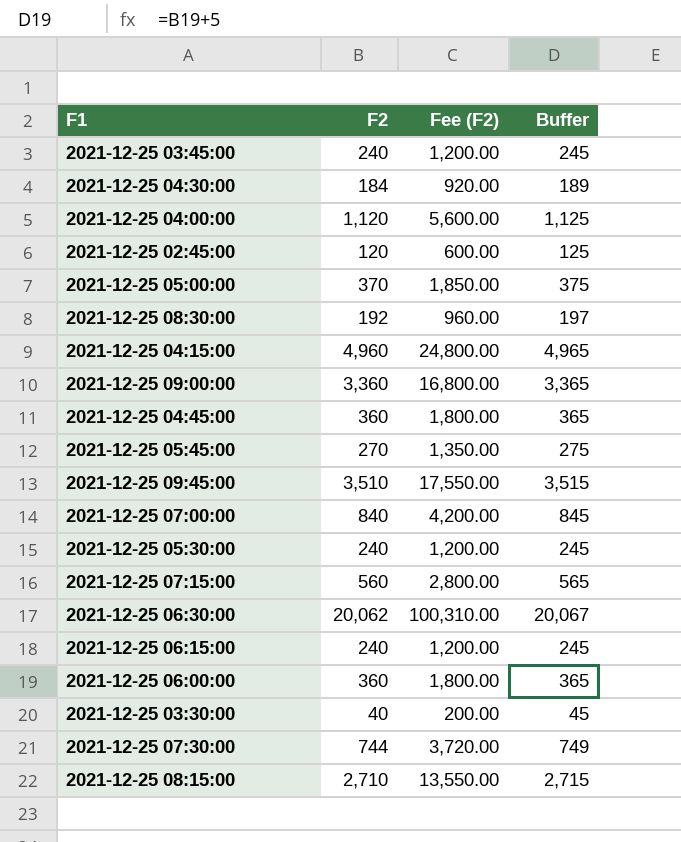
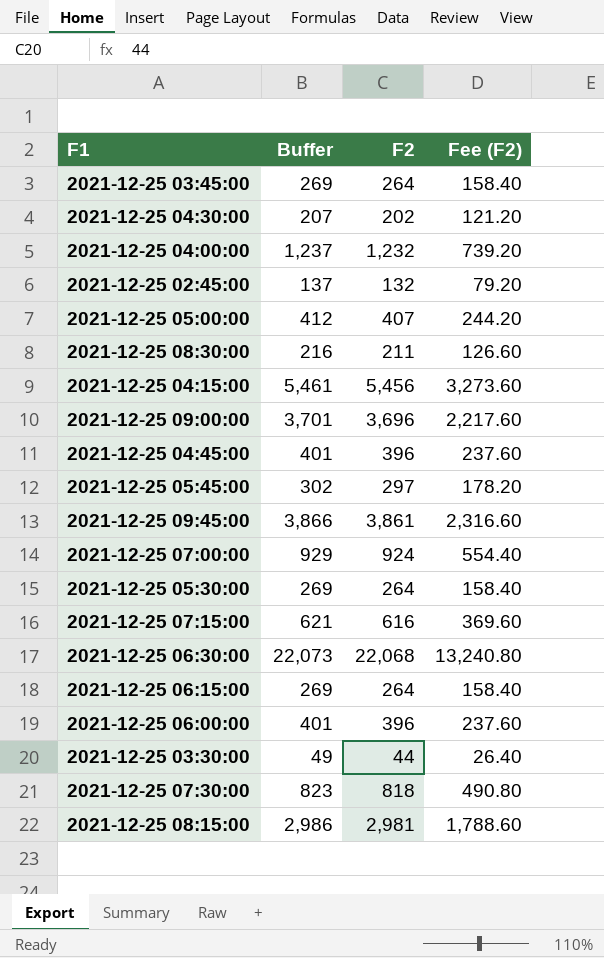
column Buffer | position: 4 -> 2
column Fee (F2) | formula: [F2] * 5 -> [F2] * 0.6
2021-12-25 03:45:00 | Buffer: 245 -> 269
2021-12-25 03:45:00 | F2: 240 -> 264
2021-12-25 04:30:00 | Buffer: 189 -> 207
2021-12-25 04:30:00 | F2: 184 -> 202
2021-12-25 04:00:00 | Buffer: 1,125 -> 1,237
2021-12-25 04:00:00 | F2: 1,120 -> 1,232
2021-12-25 02:45:00 | Buffer: 125 -> 137
2021-12-25 02:45:00 | F2: 120 -> 132
2021-12-25 05:00:00 | Buffer: 375 -> 412
2021-12-25 05:00:00 | F2: 370 -> 407
2021-12-25 08:30:00 | Buffer: 197 -> 216
2021-12-25 08:30:00 | F2: 192 -> 211
2021-12-25 04:15:00 | Buffer: 4,965 -> 5,461
2021-12-25 04:15:00 | F2: 4,960 -> 5,456
2021-12-25 09:00:00 | Buffer: 3,365 -> 3,701
2021-12-25 09:00:00 | F2: 3,360 -> 3,696
2021-12-25 04:45:00 | Buffer: 365 -> 401
2021-12-25 04:45:00 | F2: 360 -> 396
2021-12-25 05:45:00 | Buffer: 275 -> 302
2021-12-25 05:45:00 | F2: 270 -> 297
2021-12-25 09:45:00 | Buffer: 3,515 -> 3,866
2021-12-25 09:45:00 | F2: 3,510 -> 3,861
2021-12-25 07:00:00 | Buffer: 845 -> 929
2021-12-25 07:00:00 | F2: 840 -> 924
2021-12-25 05:30:00 | Buffer: 245 -> 269
2021-12-25 05:30:00 | F2: 240 -> 264
2021-12-25 07:15:00 | Buffer: 565 -> 621
2021-12-25 07:15:00 | F2: 560 -> 616
2021-12-25 06:30:00 | Buffer: 20,067 -> 22,073
2021-12-25 06:30:00 | F2: 20,062 -> 22,068
2021-12-25 06:15:00 | Buffer: 245 -> 269
2021-12-25 06:15:00 | F2: 240 -> 264
2021-12-25 06:00:00 | Buffer: 365 -> 401
2021-12-25 06:00:00 | F2: 360 -> 396
2021-12-25 03:30:00 | Buffer: 45 -> 49
2021-12-25 03:30:00 | F2: 40 -> 44
2021-12-25 07:30:00 | Buffer: 749 -> 823
2021-12-25 07:30:00 | F2: 744 -> 818
2021-12-25 08:15:00 | Buffer: 2,715 -> 2,986
2021-12-25 08:15:00 | F2: 2,710 -> 2,981

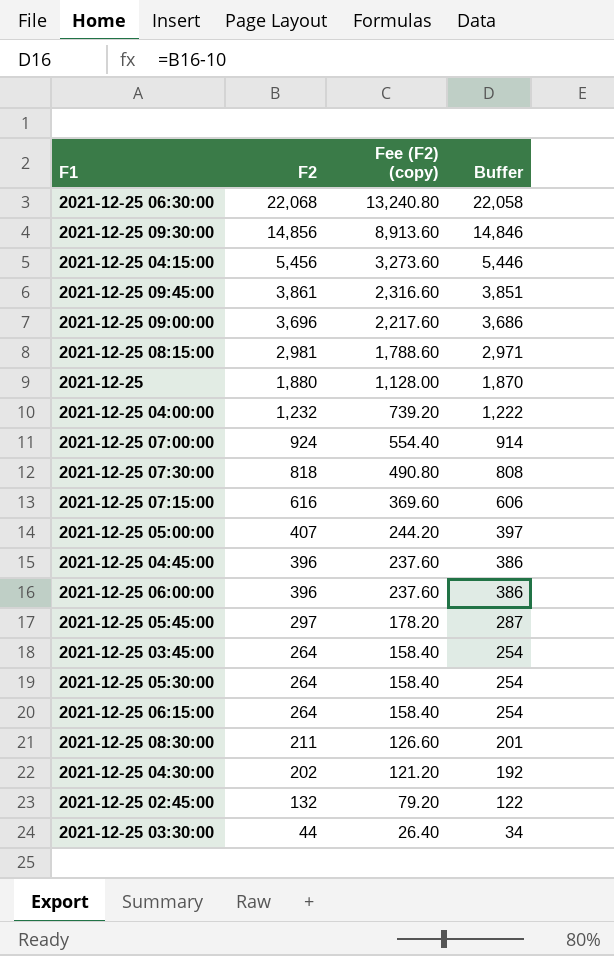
row order: none -> F2 descending
column name: Fee (F2) -> Fee (F2) (copy)
column Buffer | formula: [F2] + 5 -> [F2] - 10
column Buffer | position: 2 -> 4
row 2021-12-25 09:30:00: none -> 14,856 | 8,913.60 | 14,846
row 2021-12-25: none -> 1,880 | 1,128.00 | 1,870

